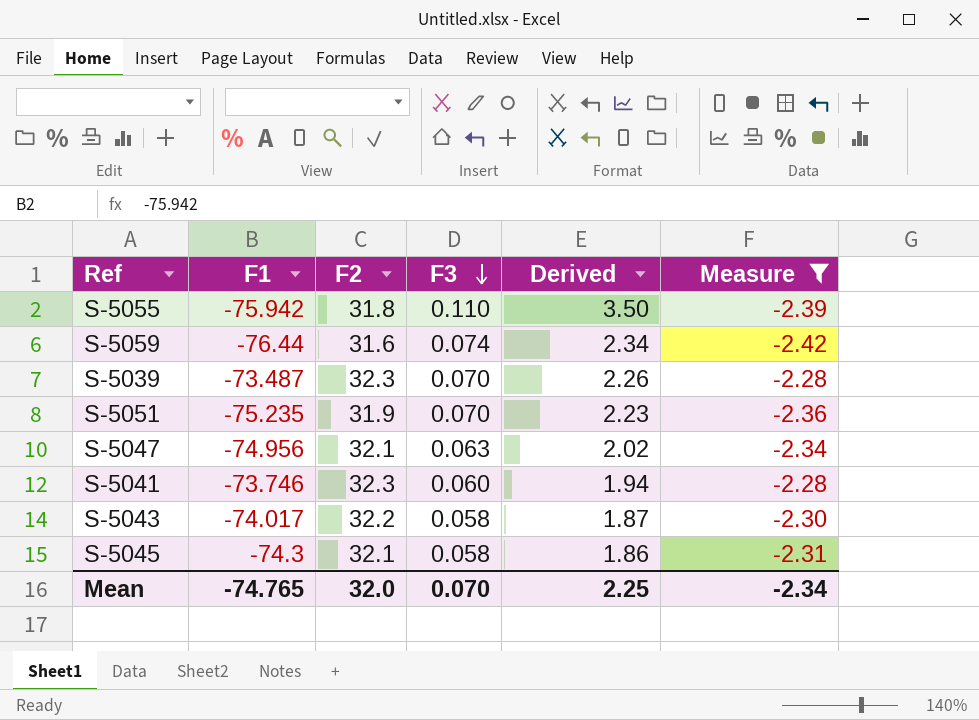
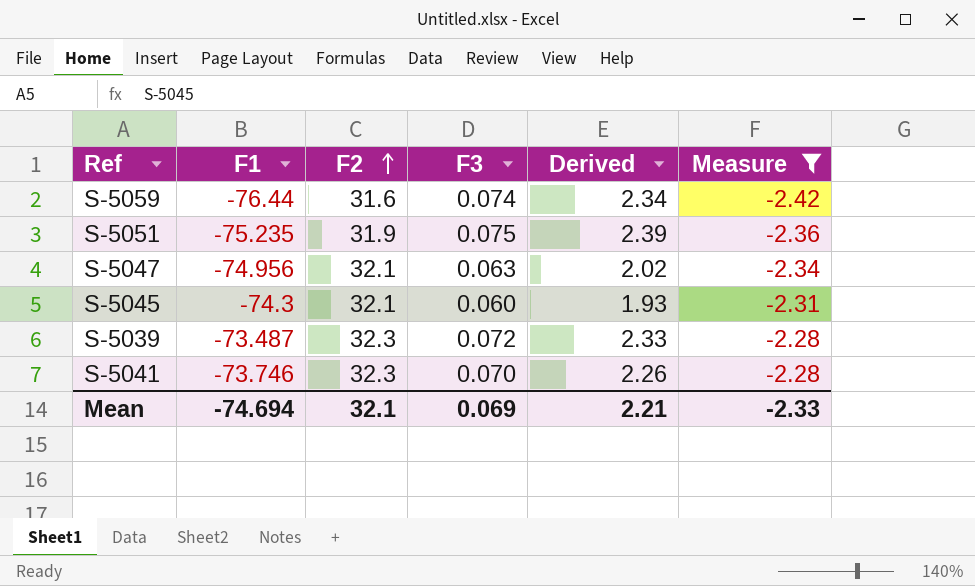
row order: F3 descending -> F2 ascending
row S-5055: -75.942 | 31.8 | 0.110 | 3.50 | -2.39 -> none
row S-5043: -74.017 | 32.2 | 0.058 | 1.87 | -2.30 -> none
S-5051 | F3: 0.070 -> 0.075
S-5051 | Derived: 2.23 -> 2.39
S-5045 | F3: 0.058 -> 0.060
S-5045 | Derived: 1.86 -> 1.93
S-5039 | F3: 0.070 -> 0.072
S-5039 | Derived: 2.26 -> 2.33
S-5041 | F3: 0.060 -> 0.070
S-5041 | Derived: 1.94 -> 2.26
Mean | F1: -74.765 -> -74.694
Mean | F2: 32.0 -> 32.1
Mean | F3: 0.070 -> 0.069
Mean | Derived: 2.25 -> 2.21
Mean | Measure: -2.34 -> -2.33

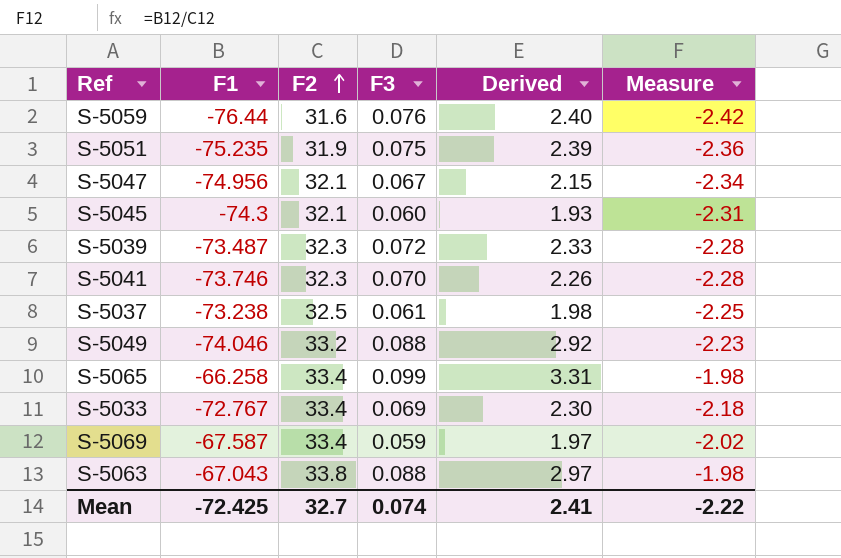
filter: Measure <= -2.28 -> none
S-5059 | F3: 0.074 -> 0.076
S-5059 | Derived: 2.34 -> 2.40
S-5047 | F3: 0.063 -> 0.067
S-5047 | Derived: 2.02 -> 2.15
Mean | F1: -74.694 -> -72.425
Mean | F2: 32.1 -> 32.7
Mean | F3: 0.069 -> 0.074
Mean | Derived: 2.21 -> 2.41
Mean | Measure: -2.33 -> -2.22

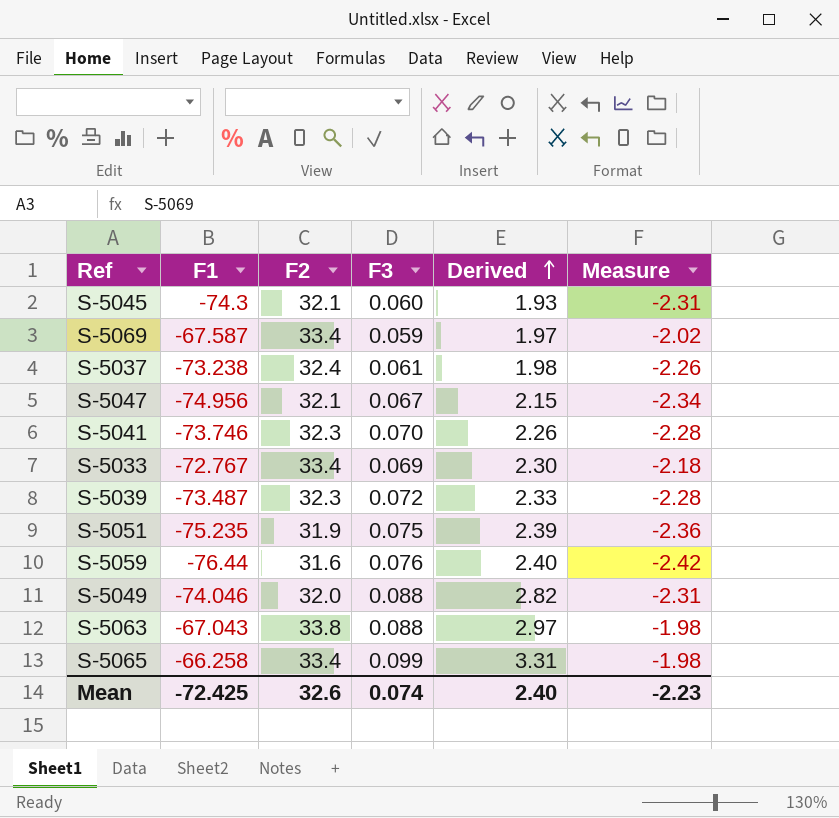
row order: F2 ascending -> Derived ascending
S-5037 | F2: 32.5 -> 32.4
S-5037 | Measure: -2.25 -> -2.26
S-5049 | F2: 33.2 -> 32.0
S-5049 | Derived: 2.92 -> 2.82
S-5049 | Measure: -2.23 -> -2.31
Mean | F2: 32.7 -> 32.6
Mean | Derived: 2.41 -> 2.40
Mean | Measure: -2.22 -> -2.23

